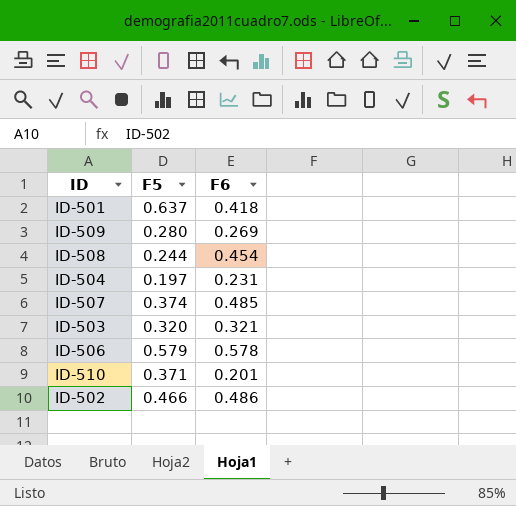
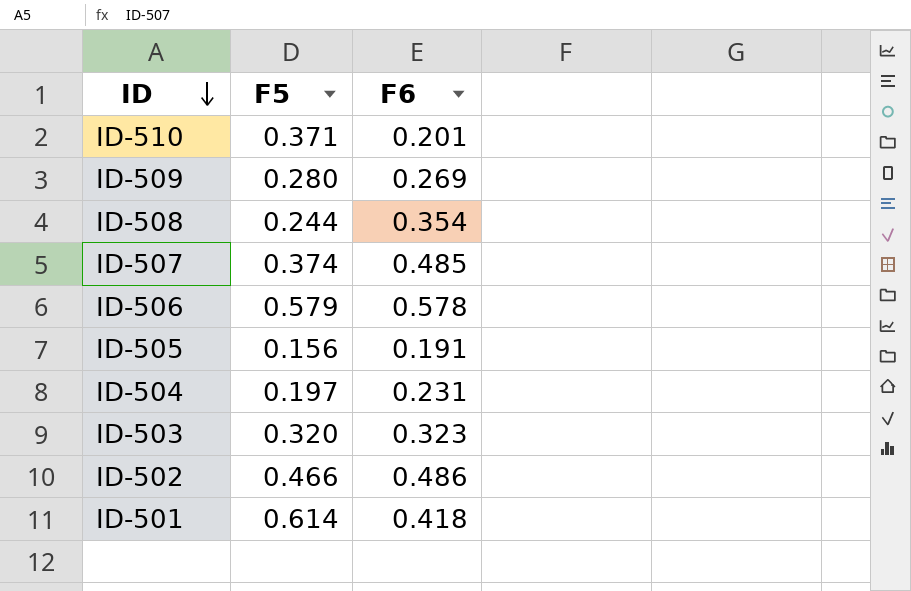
row order: none -> ID descending
ID-508 | F6: 0.454 -> 0.354
row ID-505: none -> 0.156 | 0.191
ID-503 | F6: 0.321 -> 0.323
ID-501 | F5: 0.637 -> 0.614

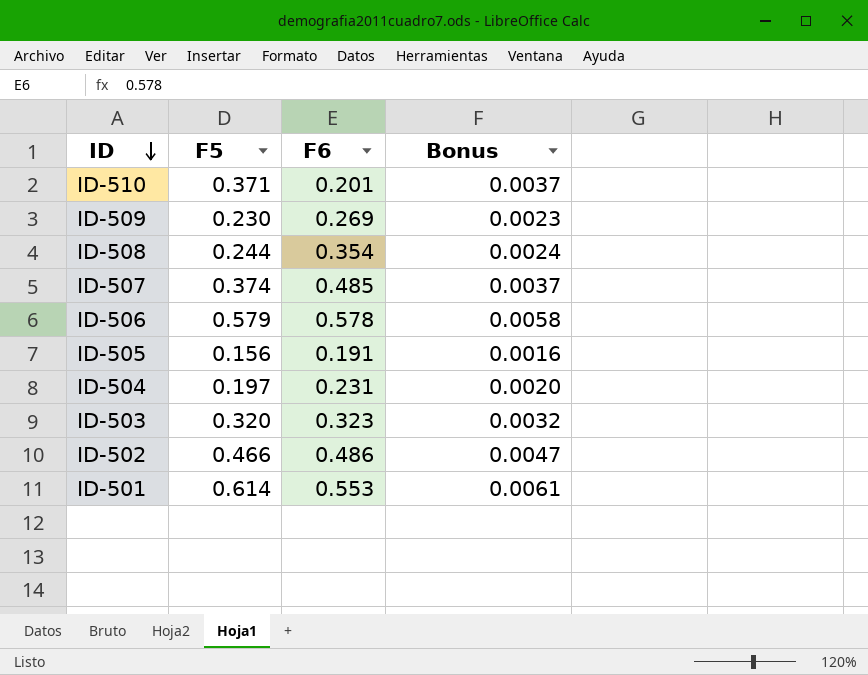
column Bonus | formula: none -> [F5] * 0.01
ID-509 | F5: 0.280 -> 0.230
ID-501 | F6: 0.418 -> 0.553

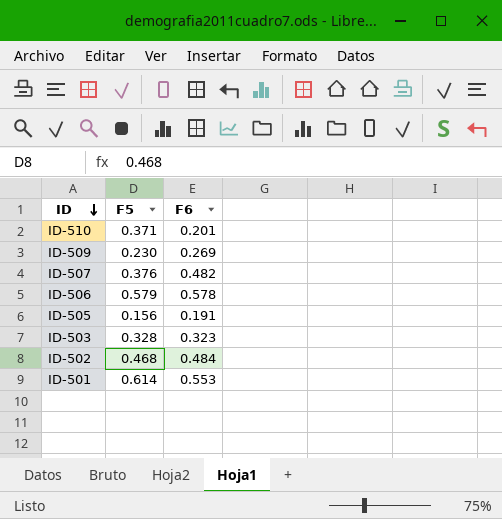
column Bonus | formula: [F5] * 0.01 -> none
row ID-508: 0.244 | 0.354 | 0.0024 -> none
row ID-504: 0.197 | 0.231 | 0.0020 -> none
ID-507 | F5: 0.374 -> 0.376
ID-507 | F6: 0.485 -> 0.482
ID-503 | F5: 0.320 -> 0.328
ID-502 | F5: 0.466 -> 0.468
ID-502 | F6: 0.486 -> 0.484

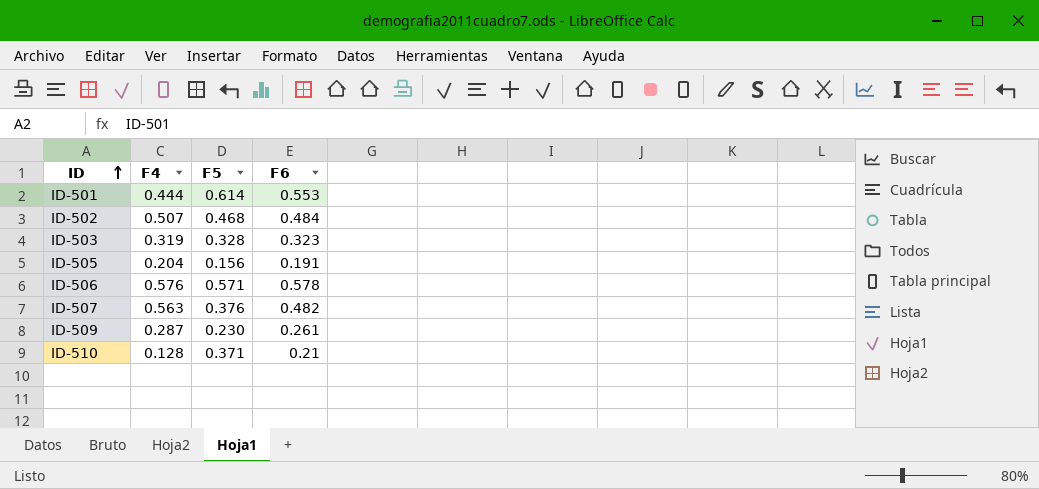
row order: ID descending -> ID ascending
column F4 | position: none -> 2
ID-506 | F5: 0.579 -> 0.571
ID-509 | F6: 0.269 -> 0.261
ID-510 | F6: 0.201 -> 0.21

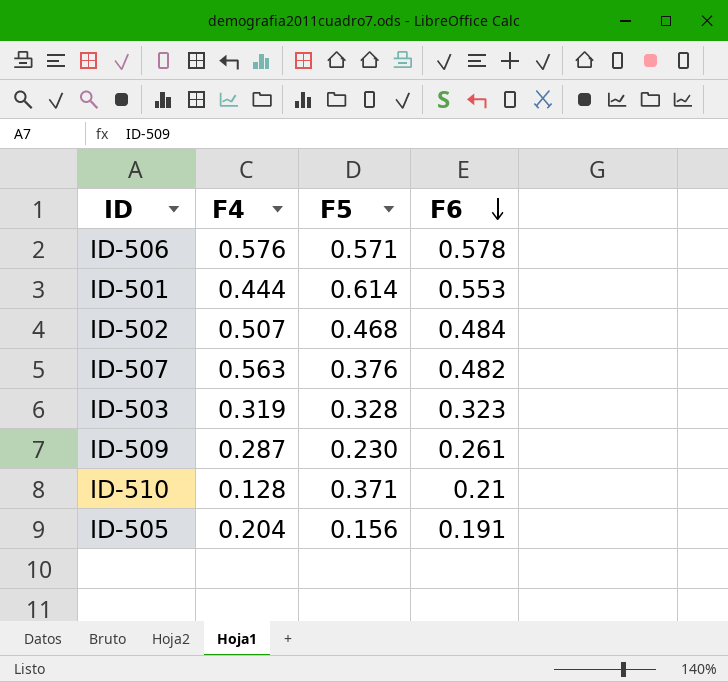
row order: ID ascending -> F6 descending

